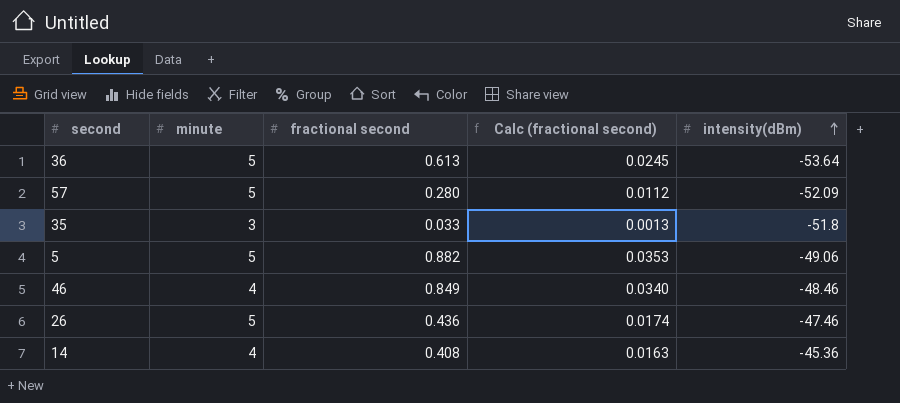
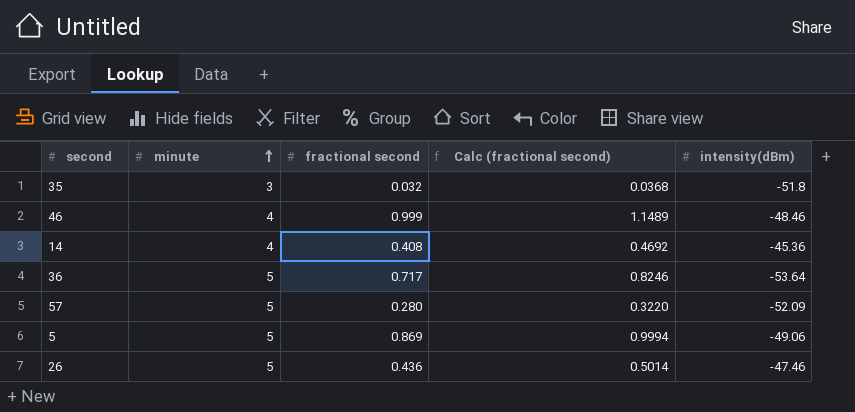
row order: intensity(dBm) ascending -> minute ascending
column Calc (fractional second) | formula: [fractional second] * 0.04 -> [fractional second] * 1.15
35 | fractional second: 0.033 -> 0.032
46 | fractional second: 0.849 -> 0.999
36 | fractional second: 0.613 -> 0.717
5 | fractional second: 0.882 -> 0.869

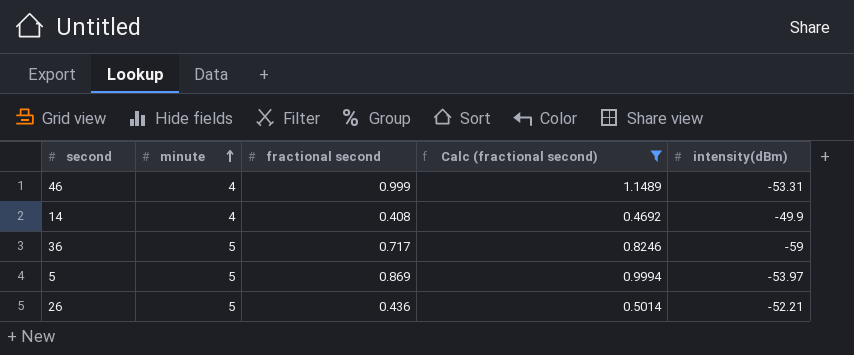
filter: none -> Calc (fractional second) >= 0.4692
46 | intensity(dBm): -48.46 -> -53.31
14 | intensity(dBm): -45.36 -> -49.9
36 | intensity(dBm): -53.64 -> -59
5 | intensity(dBm): -49.06 -> -53.97
26 | intensity(dBm): -47.46 -> -52.21

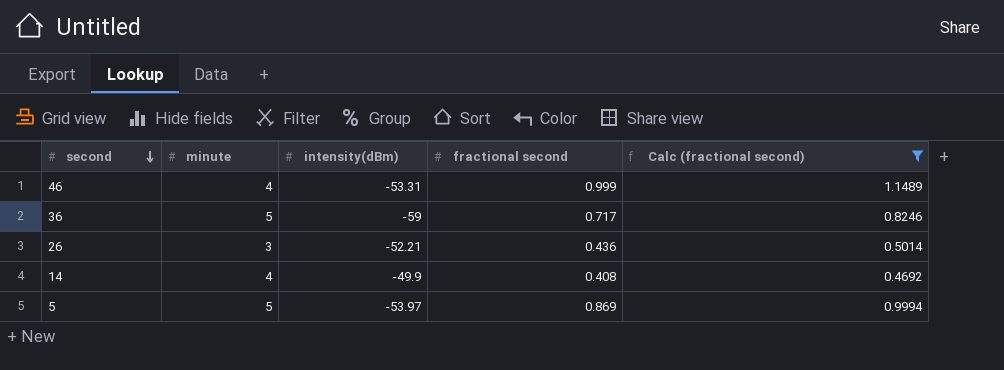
row order: minute ascending -> second descending
column intensity(dBm) | position: 5 -> 3
26 | minute: 5 -> 3

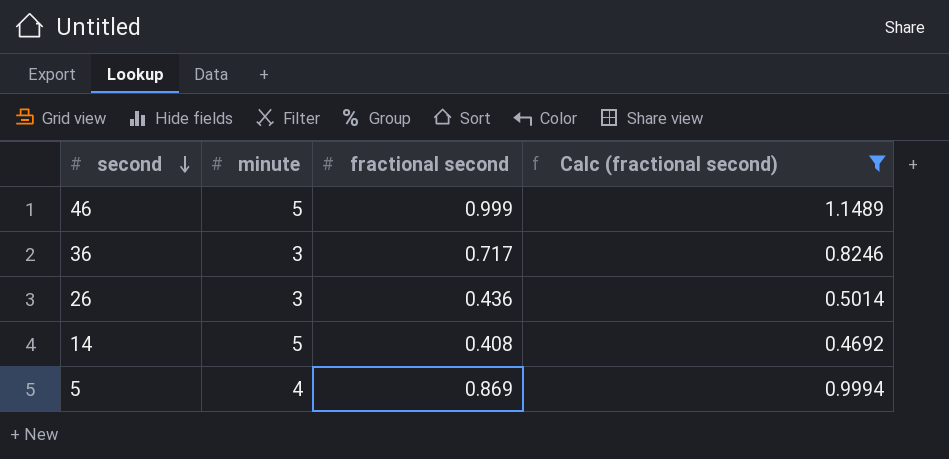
column intensity(dBm) | position: 3 -> none
46 | minute: 4 -> 5
36 | minute: 5 -> 3
14 | minute: 4 -> 5
5 | minute: 5 -> 4

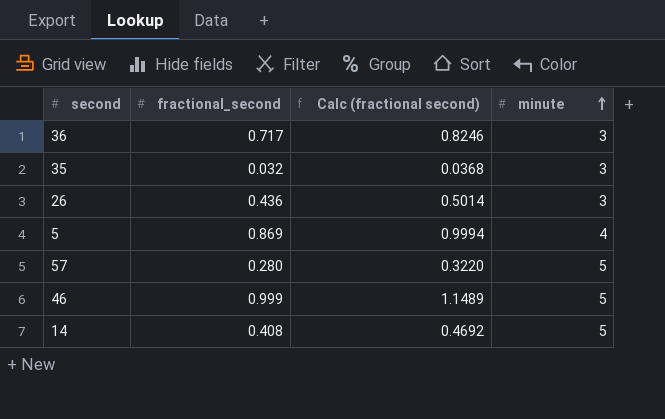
filter: Calc (fractional second) >= 0.4692 -> none
row order: second descending -> minute ascending
column name: fractional second -> fractional_second
column minute | position: 2 -> 4

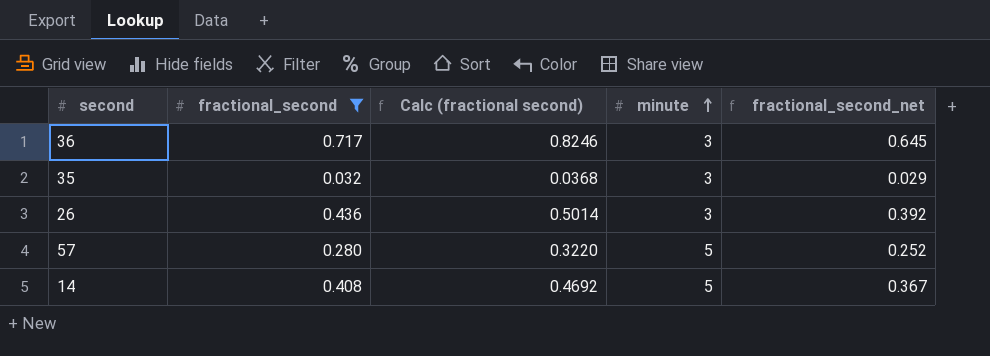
filter: none -> fractional_second <= 0.717
column fractional_second_net | formula: none -> [fractional_second] * 0.9

